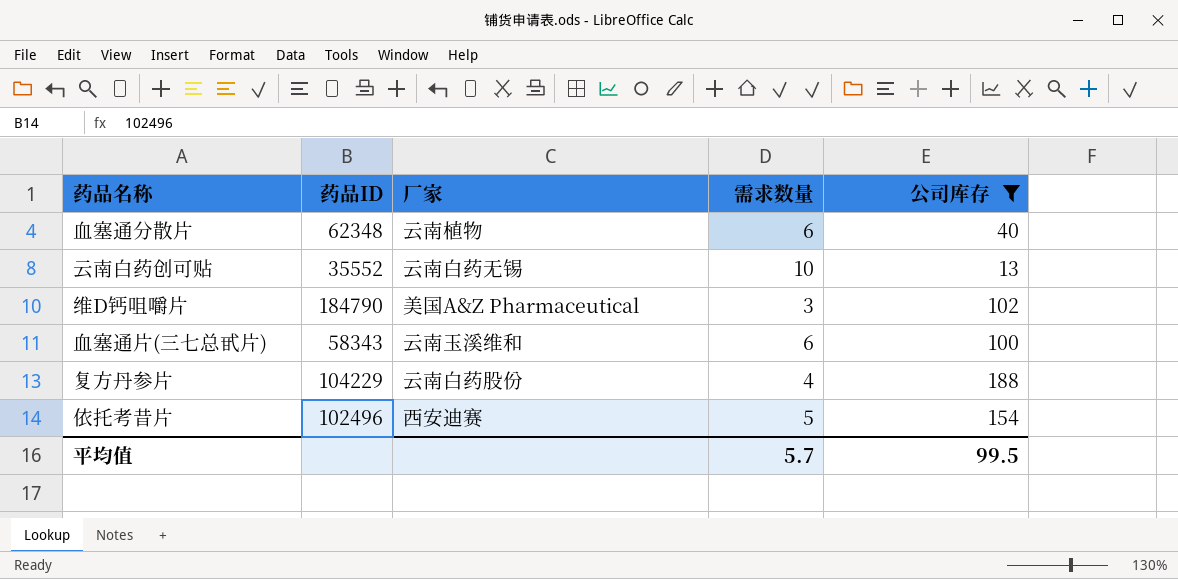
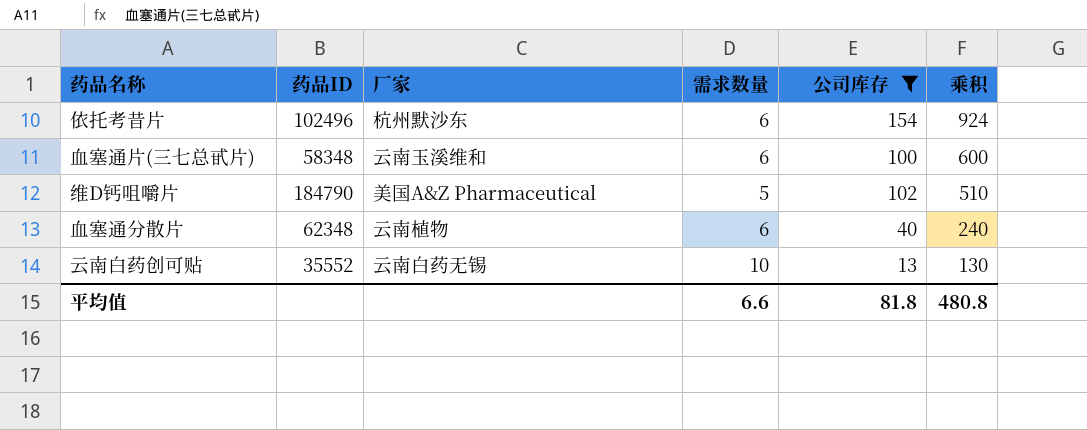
row order: none -> 乘积 descending
column 乘积 | formula: none -> [需求数量] * [公司库存]
row 复方丹参片: 104229 | 云南白药股份 | 4 | 188 -> none
依托考昔片 | 厂家: 西安迪赛 -> 杭州默沙东
依托考昔片 | 需求数量: 5 -> 6
血塞通片(三七总甙片) | 药品ID: 58343 -> 58348
维D钙咀嚼片 | 需求数量: 3 -> 5
平均值 | 需求数量: 5.7 -> 6.6
平均值 | 公司库存: 99.5 -> 81.8

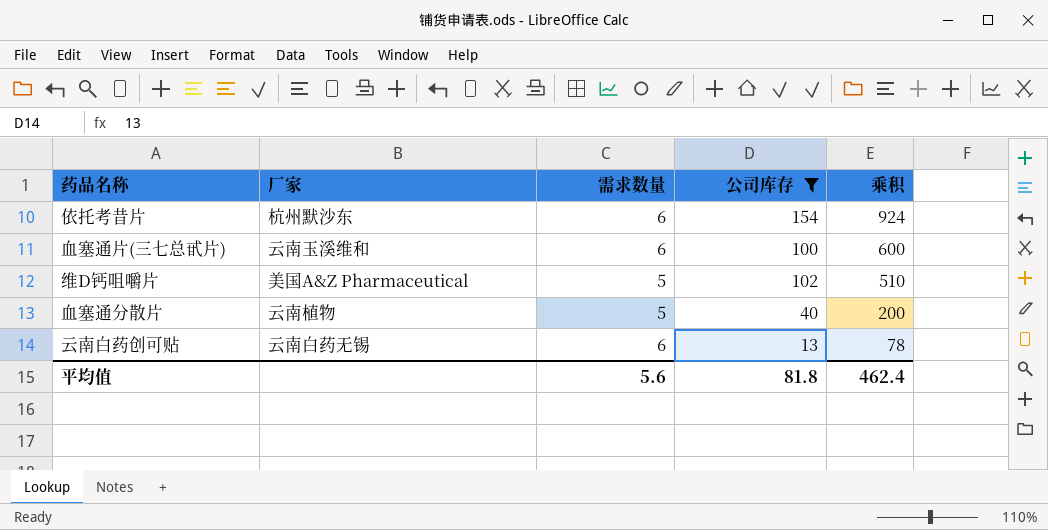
column 药品ID | position: 2 -> none
血塞通分散片 | 需求数量: 6 -> 5
血塞通分散片 | 乘积: 240 -> 200
云南白药创可贴 | 需求数量: 10 -> 6
云南白药创可贴 | 乘积: 130 -> 78
平均值 | 需求数量: 6.6 -> 5.6
平均值 | 乘积: 480.8 -> 462.4

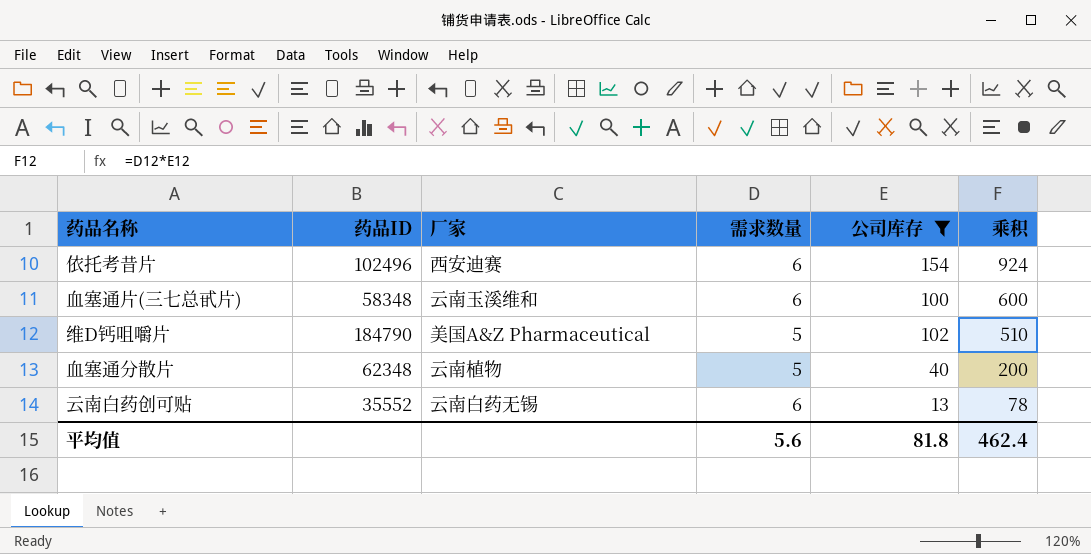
column 药品ID | position: none -> 2
依托考昔片 | 厂家: 杭州默沙东 -> 西安迪赛

